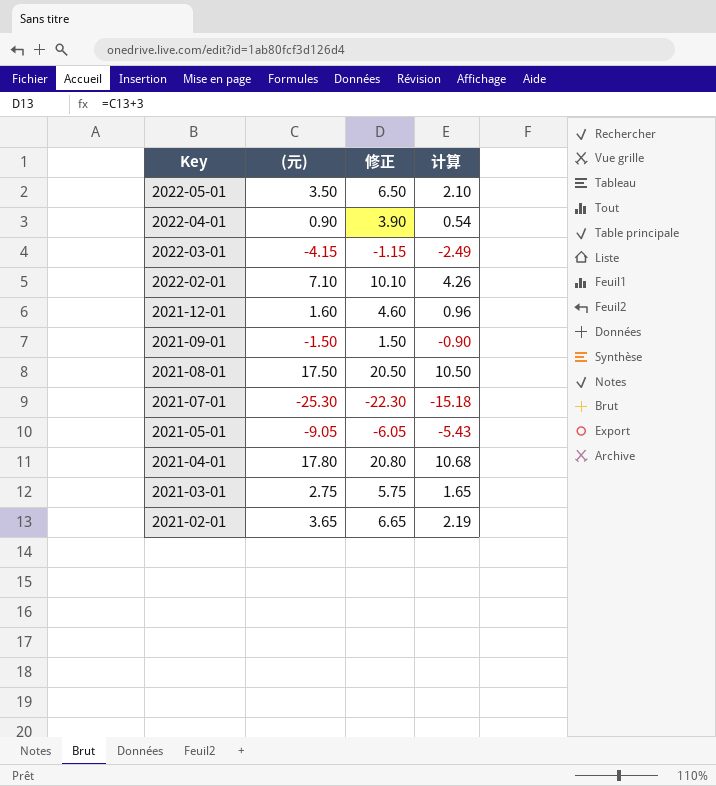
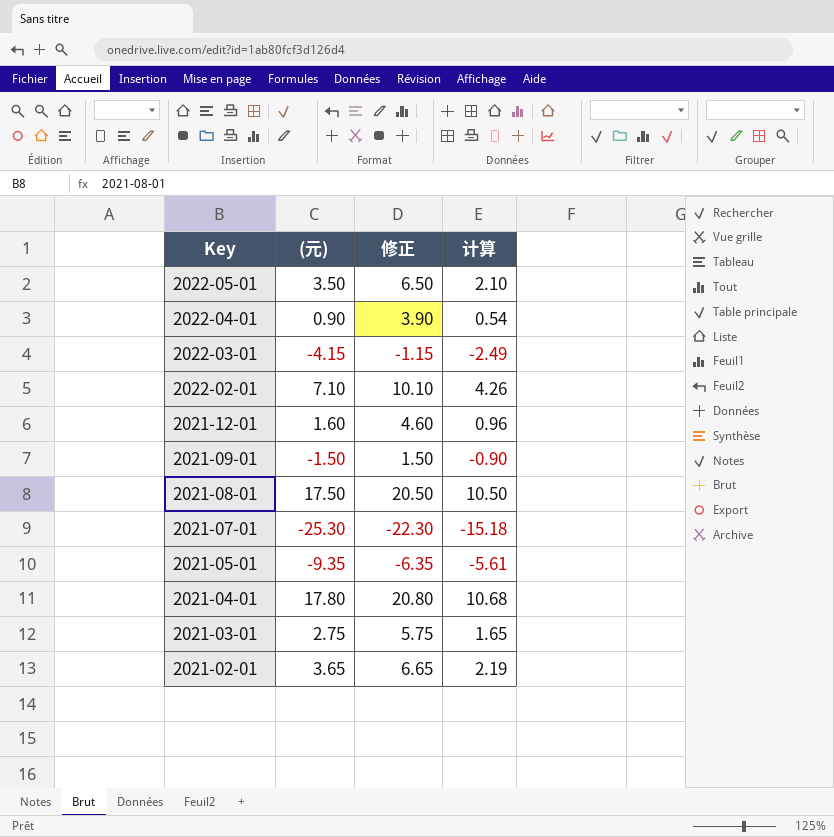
2021-05-01 | (元): -9.05 -> -9.35
2021-05-01 | 修正: -6.05 -> -6.35
2021-05-01 | 计算: -5.43 -> -5.61

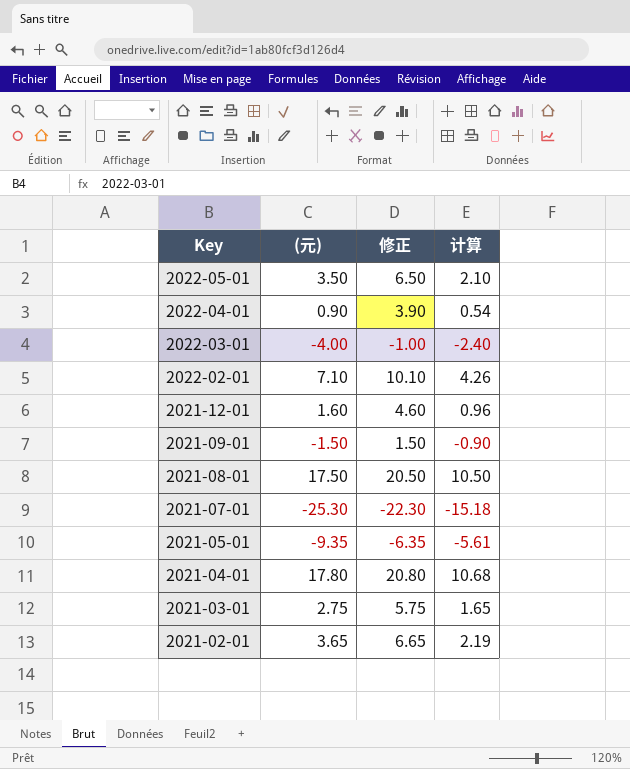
2022-03-01 | (元): -4.15 -> -4.00
2022-03-01 | 修正: -1.15 -> -1.00
2022-03-01 | 计算: -2.49 -> -2.40

